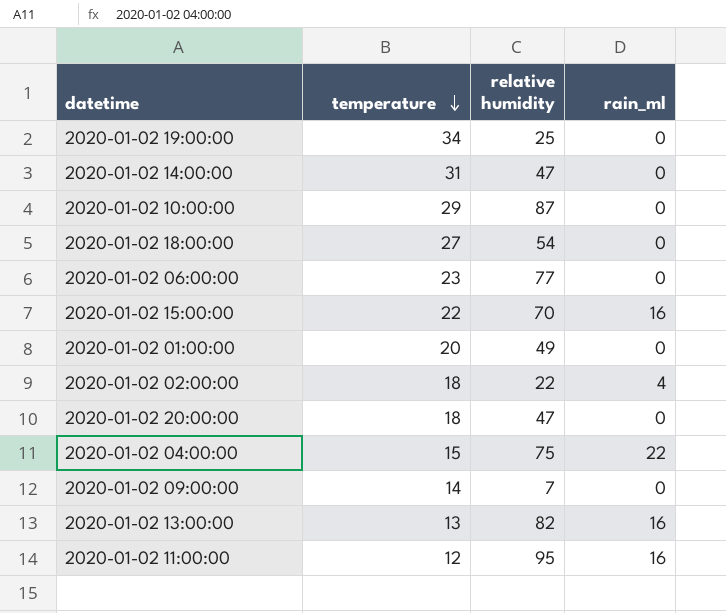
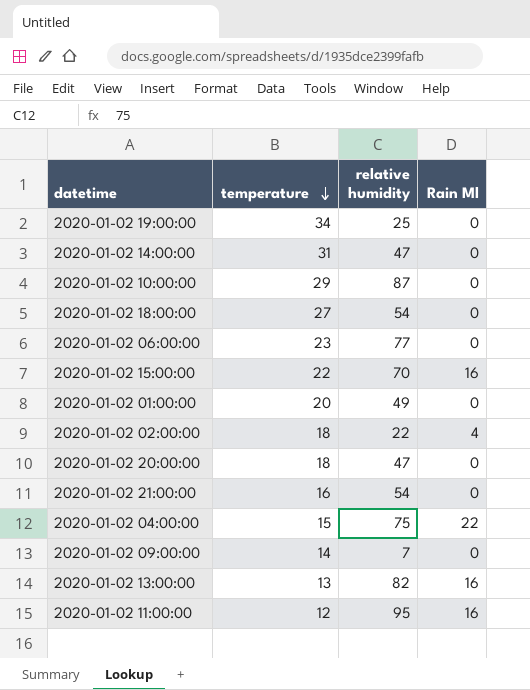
column name: rain_ml -> Rain Ml
row 2020-01-02 21:00:00: none -> 16 | 54 | 0

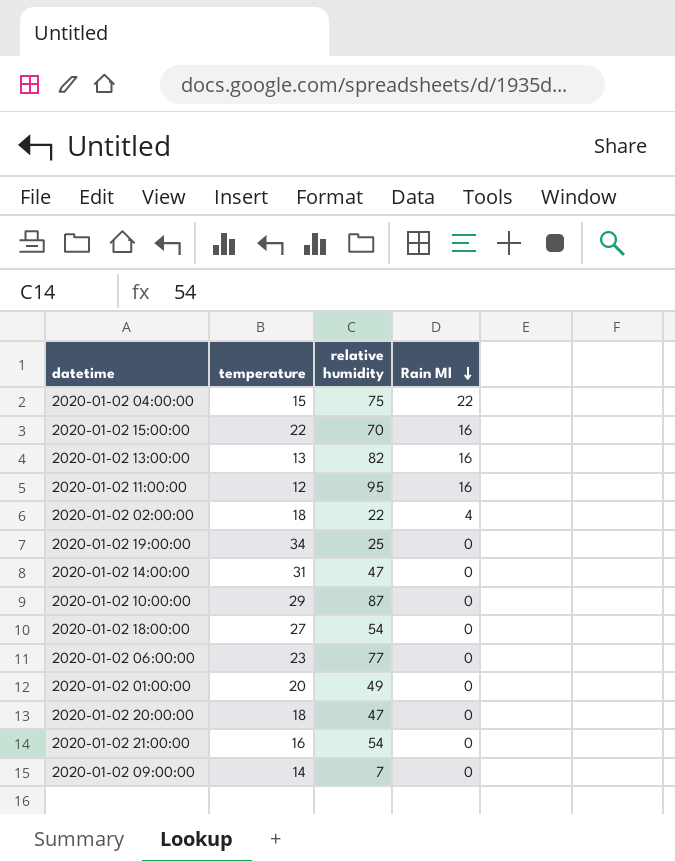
row order: temperature descending -> Rain Ml descending

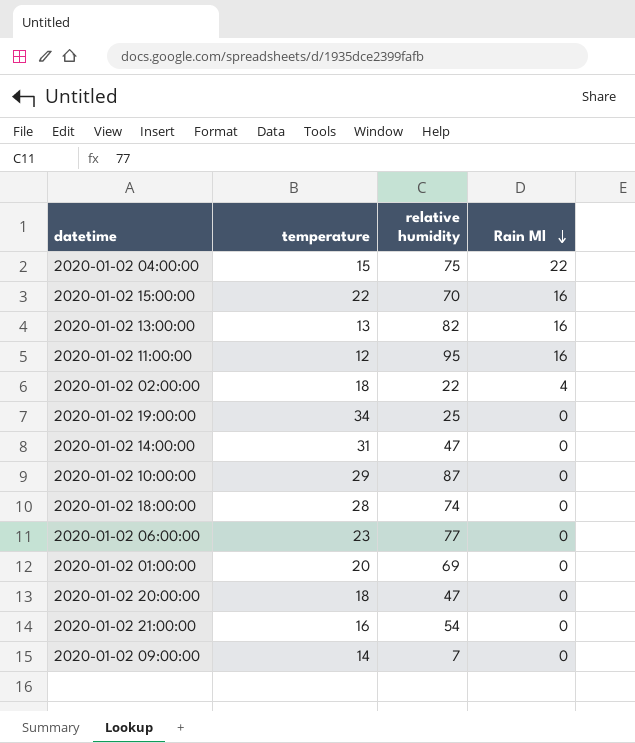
2020-01-02 18:00:00 | temperature: 27 -> 28
2020-01-02 18:00:00 | relative humidity: 54 -> 74
2020-01-02 01:00:00 | relative humidity: 49 -> 69

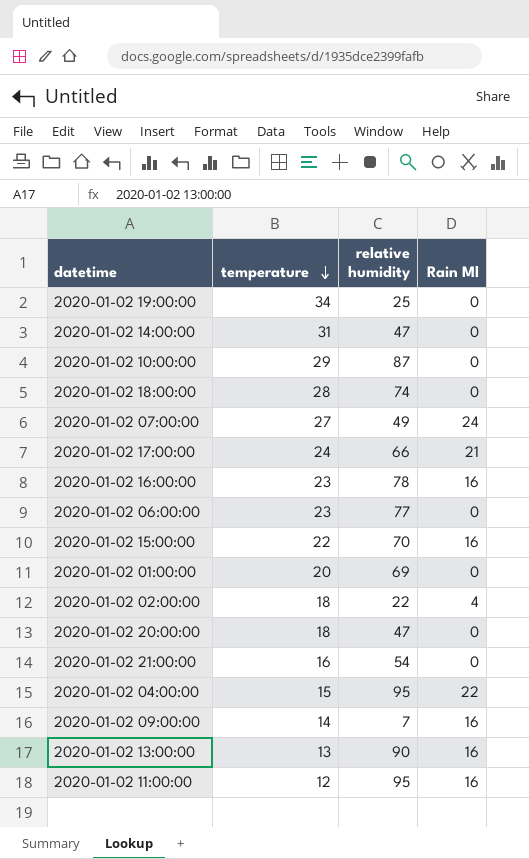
row order: Rain Ml descending -> temperature descending
row 2020-01-02 07:00:00: none -> 27 | 49 | 24
row 2020-01-02 17:00:00: none -> 24 | 66 | 21
row 2020-01-02 16:00:00: none -> 23 | 78 | 16
2020-01-02 04:00:00 | relative humidity: 75 -> 95
2020-01-02 09:00:00 | Rain Ml: 0 -> 16
2020-01-02 13:00:00 | relative humidity: 82 -> 90

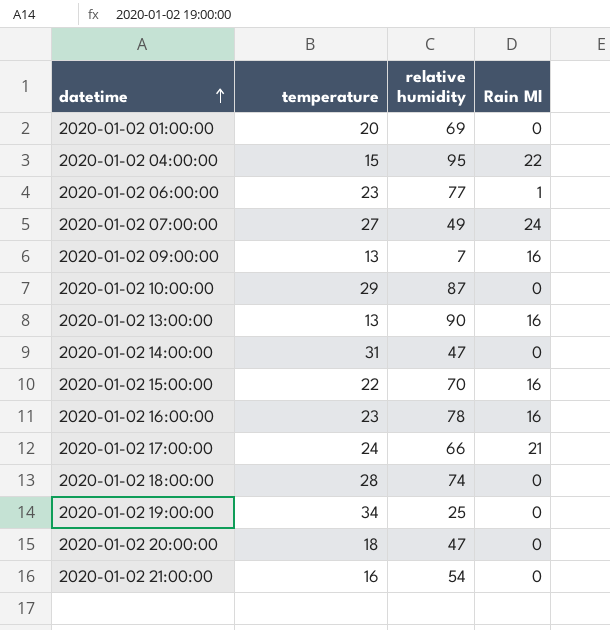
row order: temperature descending -> datetime ascending
row 2020-01-02 02:00:00: 18 | 22 | 4 -> none
row 2020-01-02 11:00:00: 12 | 95 | 16 -> none
2020-01-02 06:00:00 | Rain Ml: 0 -> 1
2020-01-02 09:00:00 | temperature: 14 -> 13

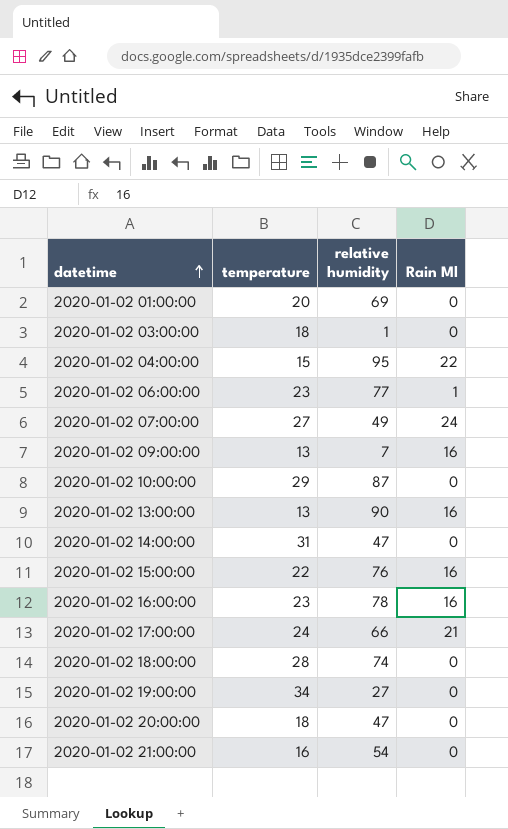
row 2020-01-02 03:00:00: none -> 18 | 1 | 0
2020-01-02 15:00:00 | relative humidity: 70 -> 76
2020-01-02 19:00:00 | relative humidity: 25 -> 27

